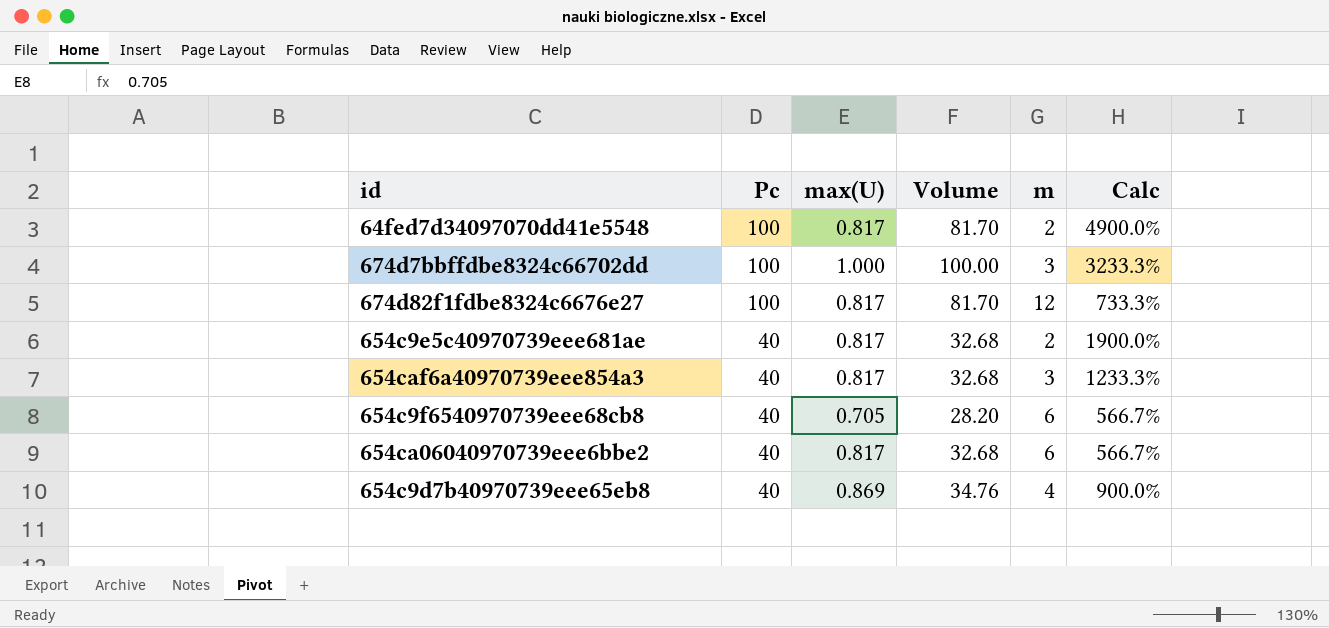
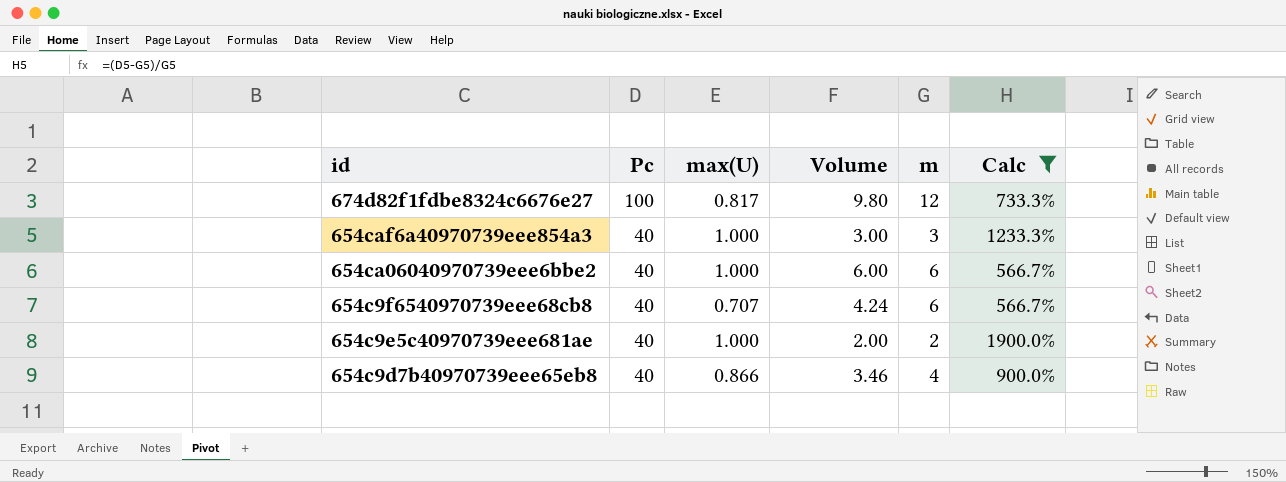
filter: none -> Calc <= 1900.0%
row order: Pc descending -> id descending
column Volume | formula: [Pc] * [max(U)] -> [max(U)] * [m]
654caf6a40970739eee854a3 | max(U): 0.817 -> 1.000
654ca06040970739eee6bbe2 | max(U): 0.817 -> 1.000
654c9f6540970739eee68cb8 | max(U): 0.705 -> 0.707
654c9e5c40970739eee681ae | max(U): 0.817 -> 1.000
654c9d7b40970739eee65eb8 | max(U): 0.869 -> 0.866

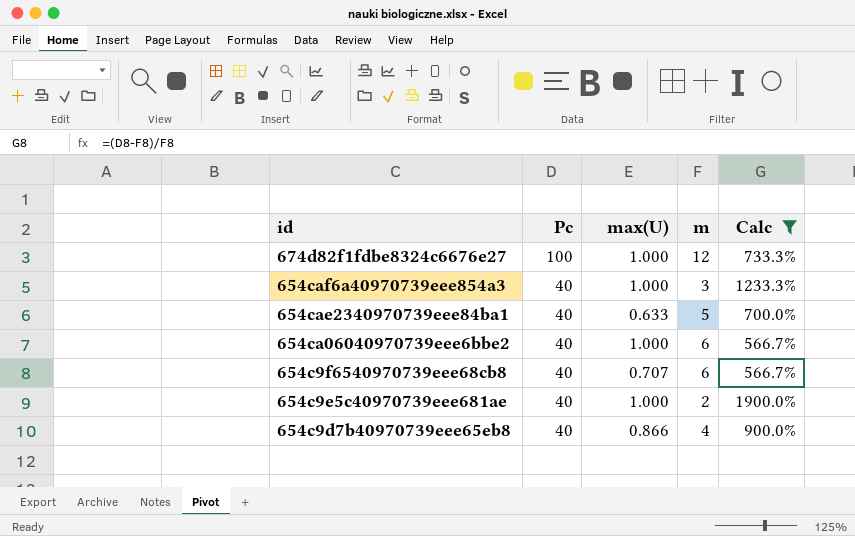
column Volume | formula: [max(U)] * [m] -> none
674d82f1fdbe8324c6676e27 | max(U): 0.817 -> 1.000
row 654cae2340970739eee84ba1: none -> 40 | 0.633 | 5 | 700.0%

